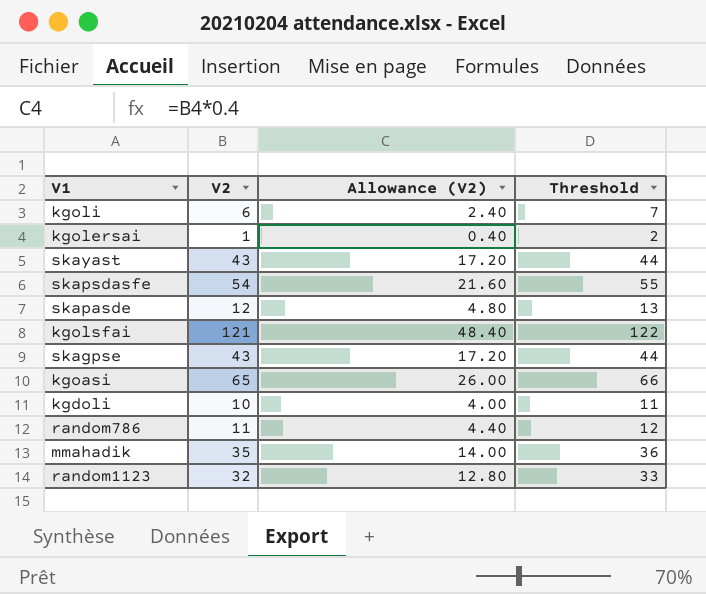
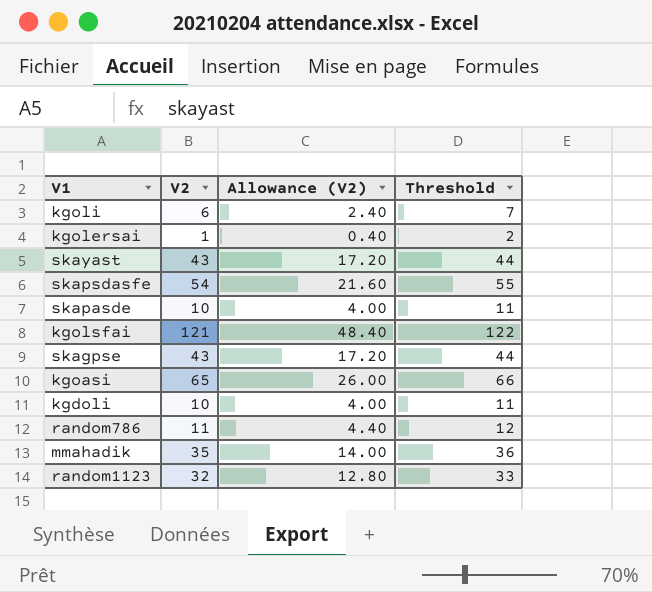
skapasde | V2: 12 -> 10
skapasde | Allowance (V2): 4.80 -> 4.00
skapasde | Threshold: 13 -> 11

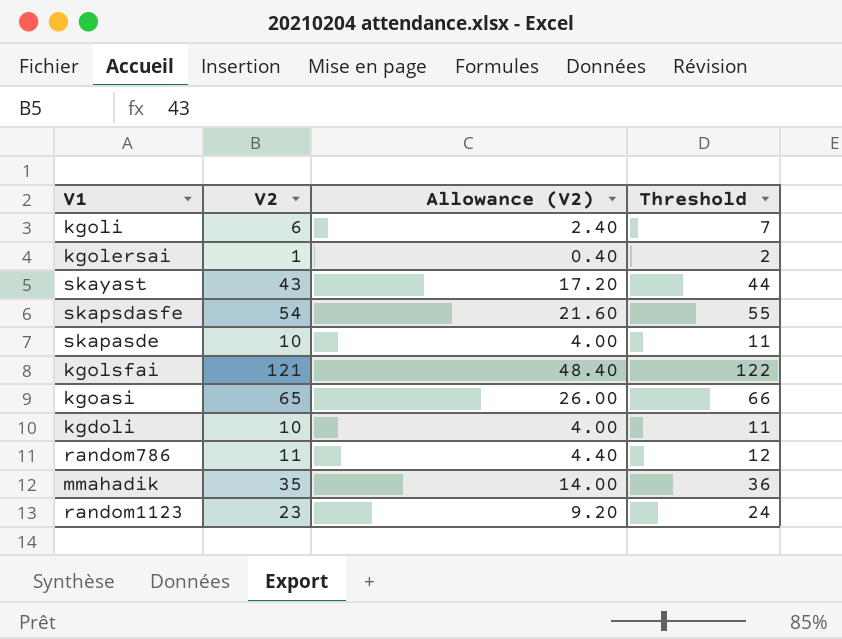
row skagpse: 43 | 17.20 | 44 -> none
random1123 | V2: 32 -> 23
random1123 | Allowance (V2): 12.80 -> 9.20
random1123 | Threshold: 33 -> 24

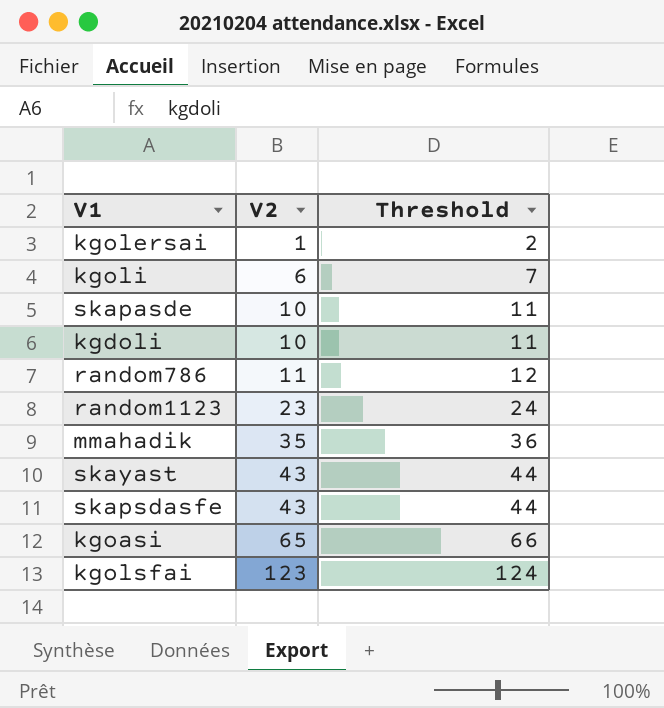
row order: none -> V2 ascending
column Allowance (V2) | formula: [V2] * 0.4 -> none
skapsdasfe | V2: 54 -> 43
skapsdasfe | Threshold: 55 -> 44
kgolsfai | V2: 121 -> 123
kgolsfai | Threshold: 122 -> 124

